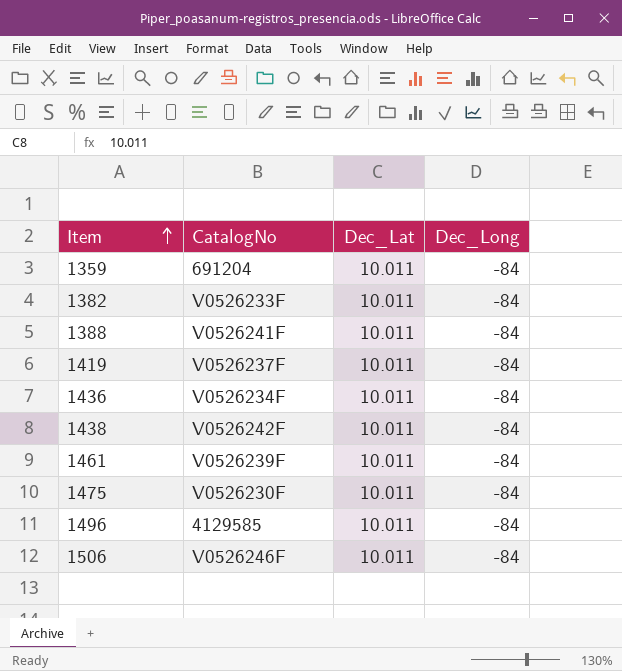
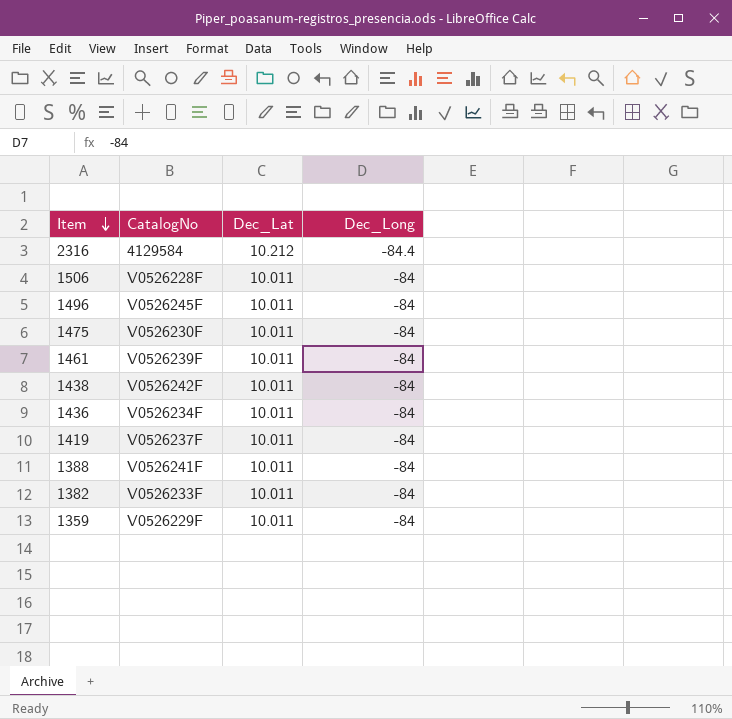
row order: Item ascending -> Item descending
row 2316: none -> 4129584 | 10.212 | -84.4
1506 | CatalogNo: V0526246F -> V0526228F
1496 | CatalogNo: 4129585 -> V0526245F
1359 | CatalogNo: 691204 -> V0526229F

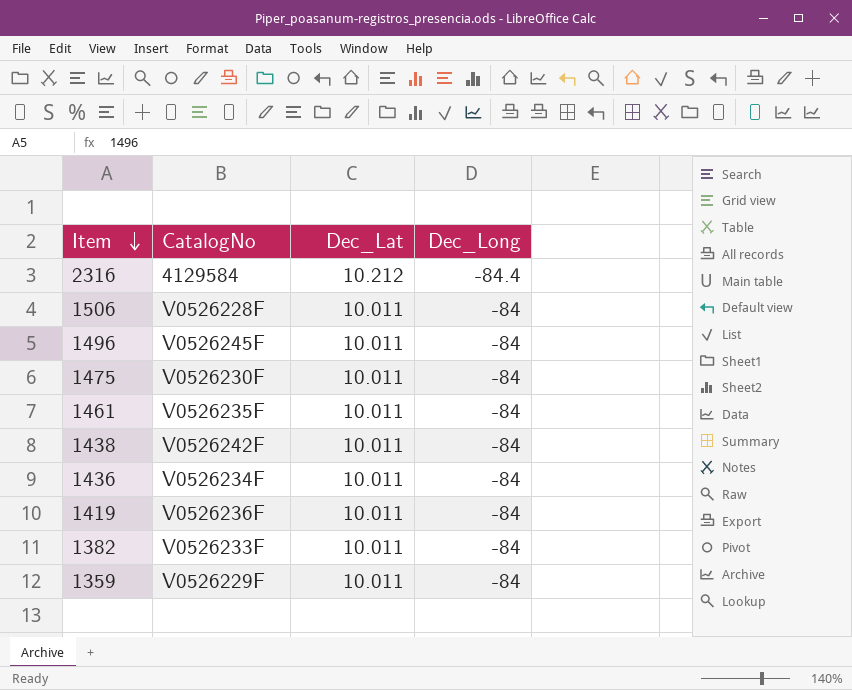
row 1388: V0526241F | 10.011 | -84 -> none
1461 | CatalogNo: V0526239F -> V0526235F
1419 | CatalogNo: V0526237F -> V0526236F

